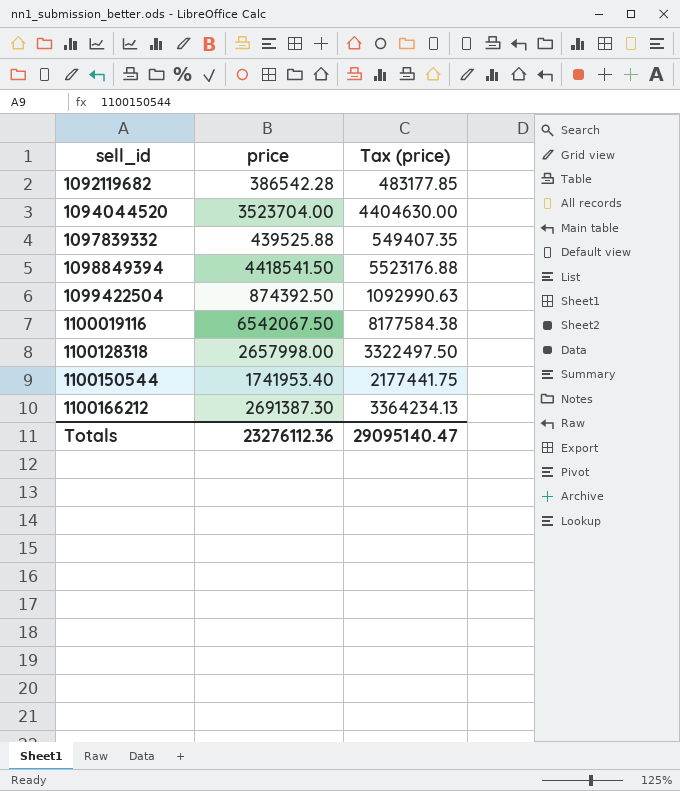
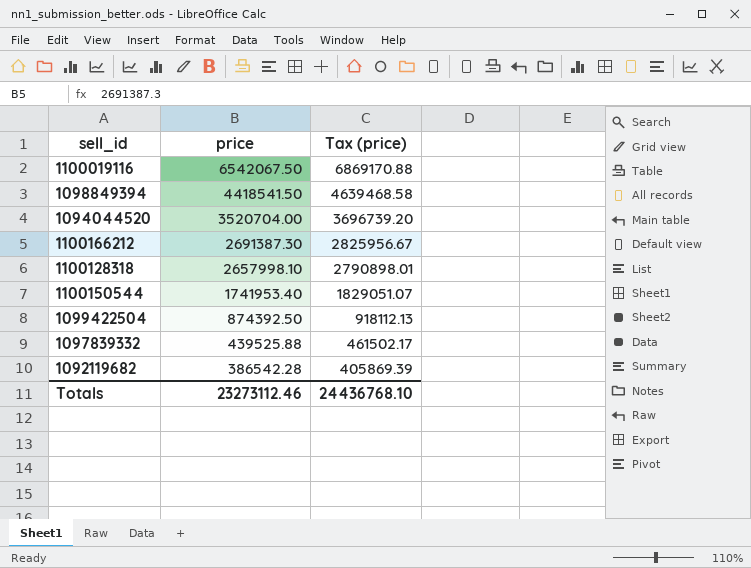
row order: sell_id ascending -> price descending
column Tax (price) | formula: [price] * 1.25 -> [price] * 1.05
1094044520 | price: 3523704.00 -> 3520704.00
1100128318 | price: 2657998.00 -> 2657998.10
Totals | price: 23276112.36 -> 23273112.46
Totals | Tax (price): 29095140.47 -> 24436768.10

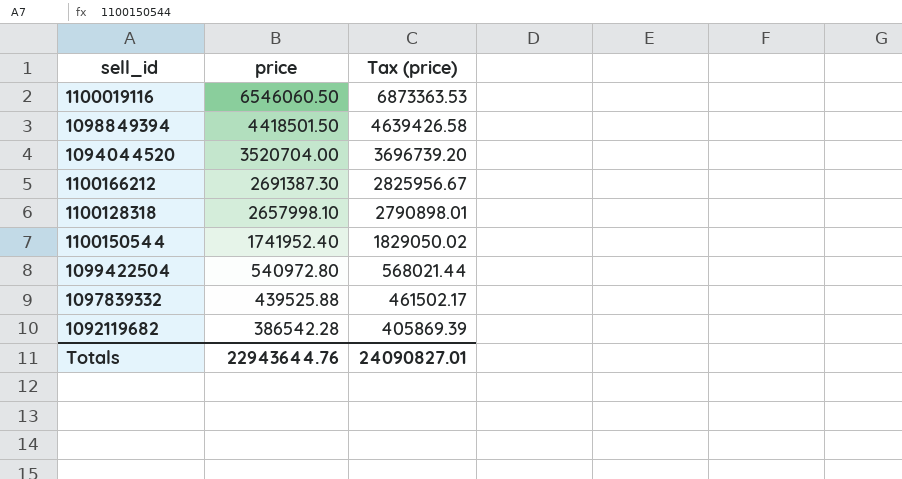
1100019116 | price: 6542067.50 -> 6546060.50
1100019116 | Tax (price): 6869170.88 -> 6873363.53
1098849394 | price: 4418541.50 -> 4418501.50
1098849394 | Tax (price): 4639468.58 -> 4639426.58
1100150544 | price: 1741953.40 -> 1741952.40
1100150544 | Tax (price): 1829051.07 -> 1829050.02
1099422504 | price: 874392.50 -> 540972.80
1099422504 | Tax (price): 918112.13 -> 568021.44
Totals | price: 23273112.46 -> 22943644.76
Totals | Tax (price): 24436768.10 -> 24090827.01

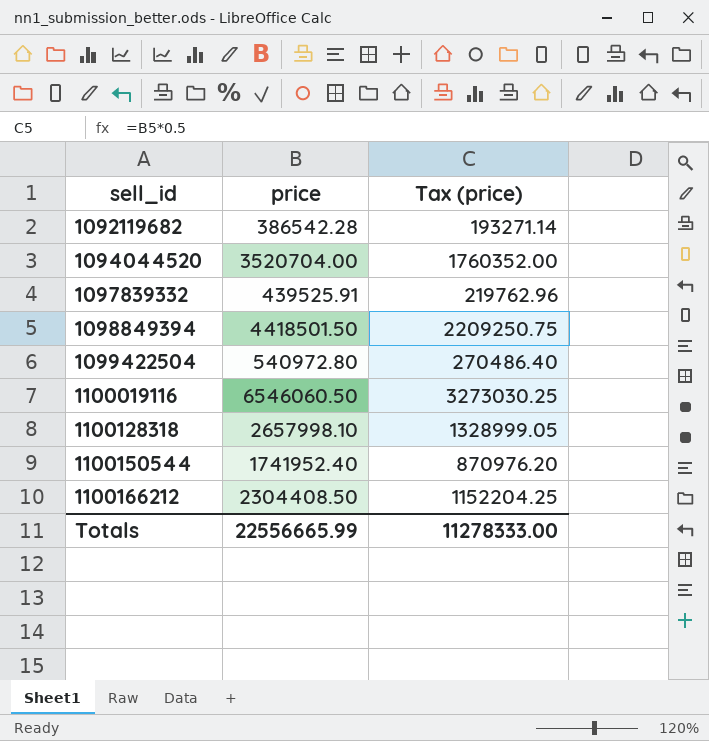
row order: price descending -> sell_id ascending
column Tax (price) | formula: [price] * 1.05 -> [price] * 0.5
1097839332 | price: 439525.88 -> 439525.91
1100166212 | price: 2691387.30 -> 2304408.50
Totals | price: 22943644.76 -> 22556665.99
Totals | Tax (price): 24090827.01 -> 11278333.00

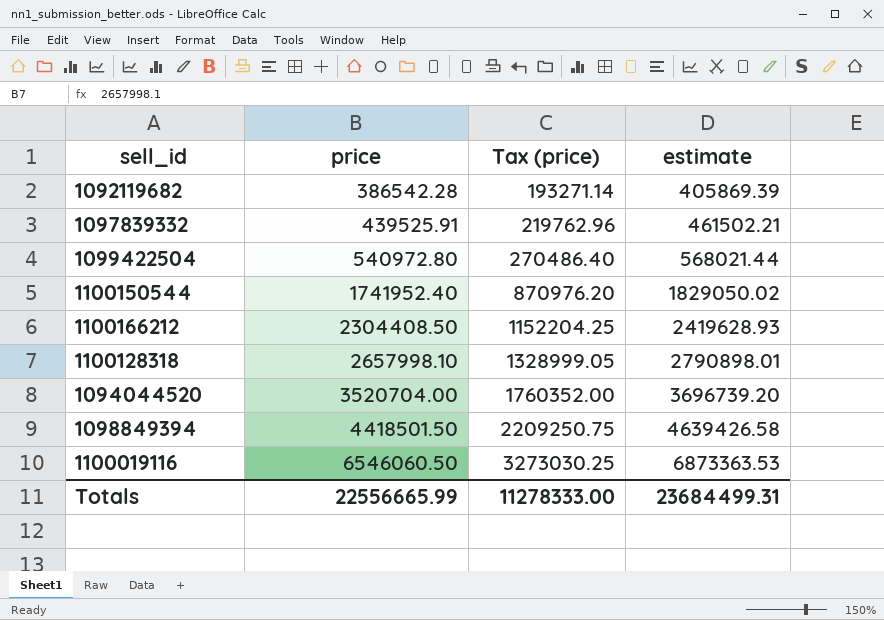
row order: sell_id ascending -> price ascending
column estimate | formula: none -> [price] * 1.05

